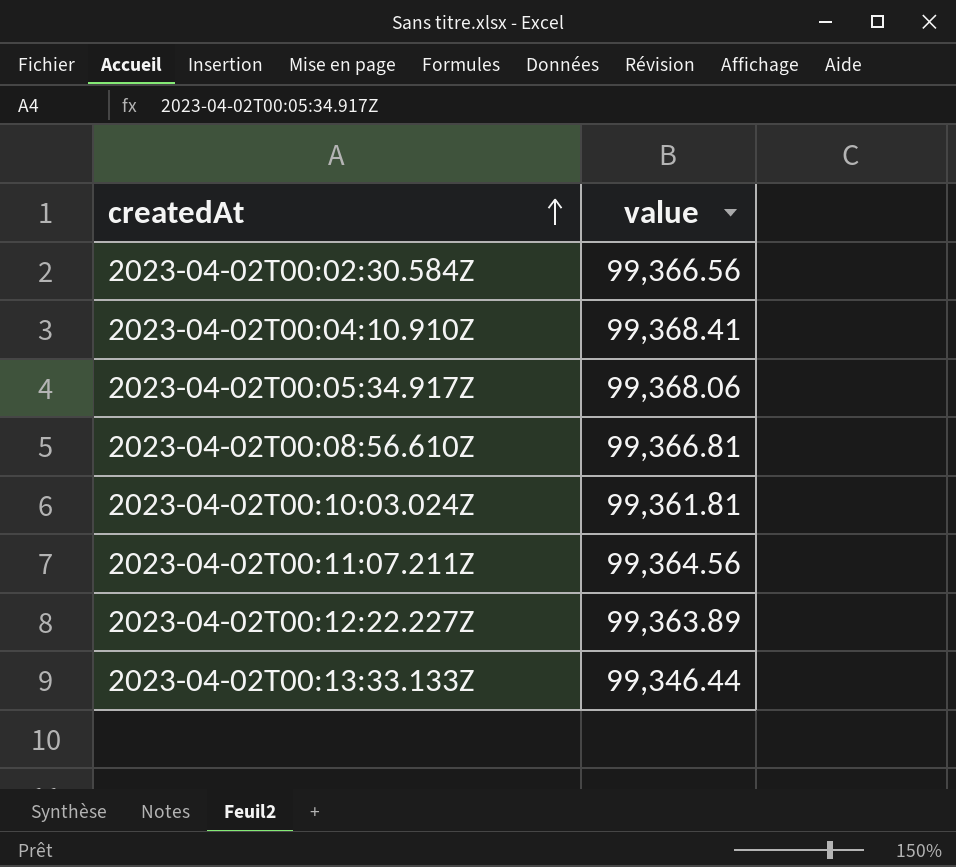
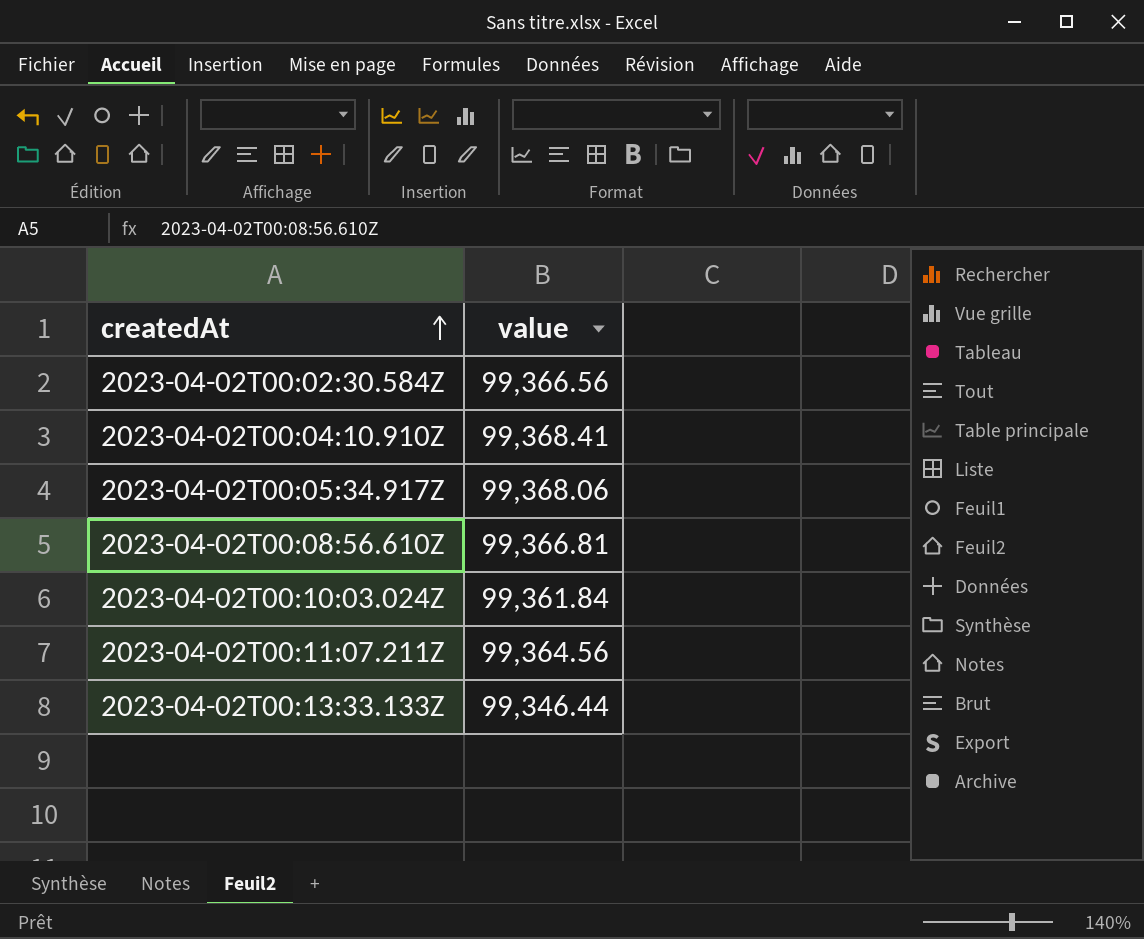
row 2023-04-02T00:12:22.227Z: 99,363.89 -> none
2023-04-02T00:10:03.024Z | value: 99,361.81 -> 99,361.84

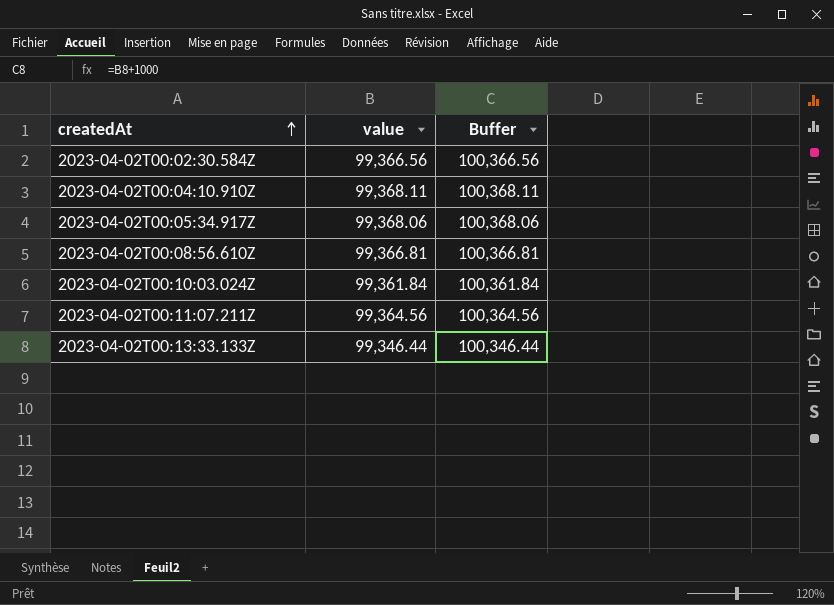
column Buffer | formula: none -> [value] + 1000
2023-04-02T00:04:10.910Z | value: 99,368.41 -> 99,368.11

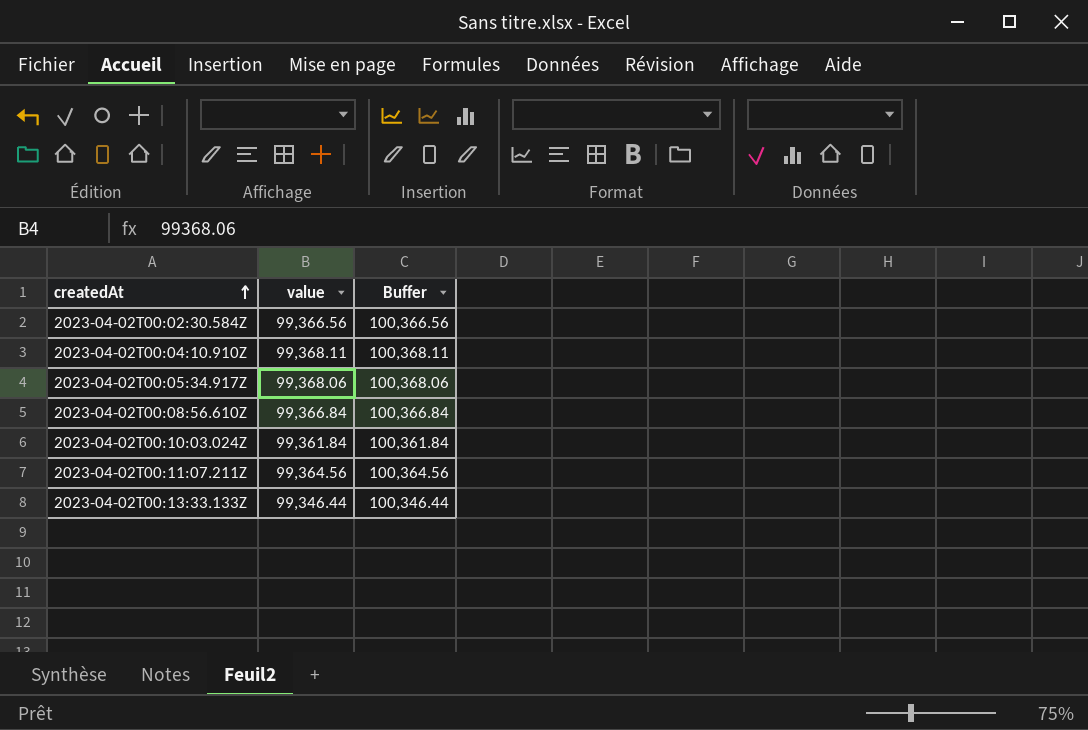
2023-04-02T00:08:56.610Z | value: 99,366.81 -> 99,366.84
2023-04-02T00:08:56.610Z | Buffer: 100,366.81 -> 100,366.84

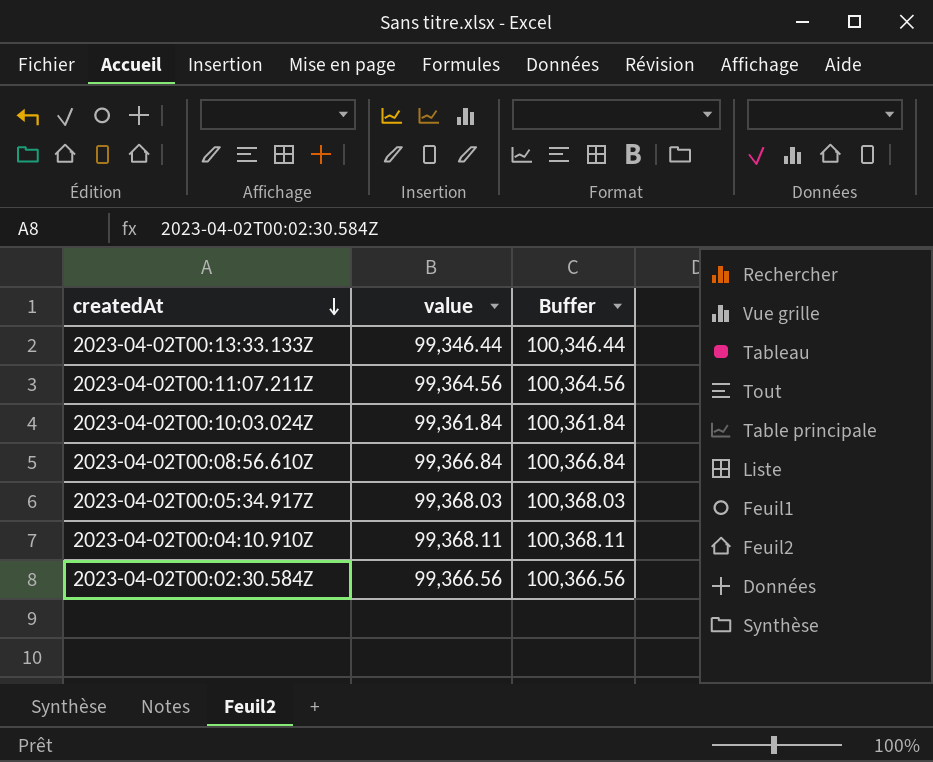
row order: createdAt ascending -> createdAt descending
2023-04-02T00:05:34.917Z | value: 99,368.06 -> 99,368.03
2023-04-02T00:05:34.917Z | Buffer: 100,368.06 -> 100,368.03

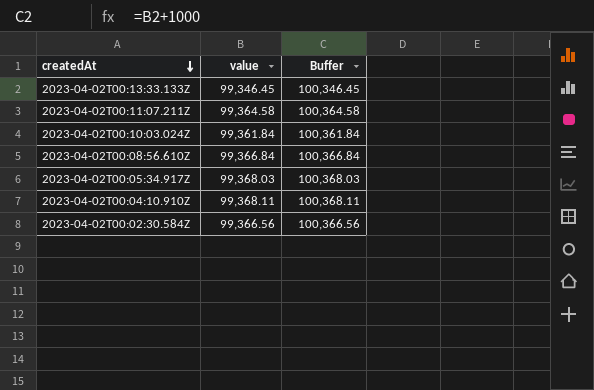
2023-04-02T00:13:33.133Z | value: 99,346.44 -> 99,346.45
2023-04-02T00:13:33.133Z | Buffer: 100,346.44 -> 100,346.45
2023-04-02T00:11:07.211Z | value: 99,364.56 -> 99,364.58
2023-04-02T00:11:07.211Z | Buffer: 100,364.56 -> 100,364.58

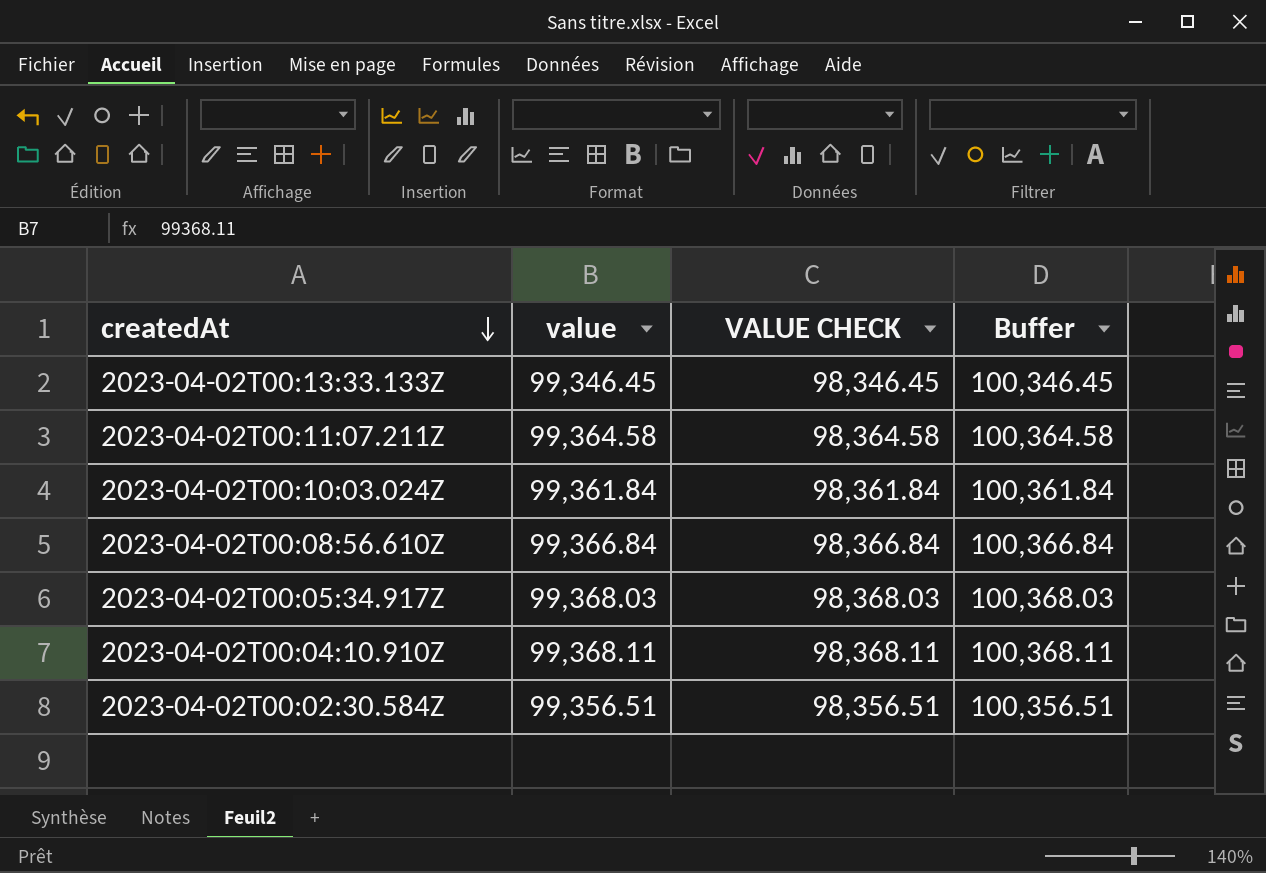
column VALUE CHECK | formula: none -> [value] - 1000
2023-04-02T00:02:30.584Z | value: 99,366.56 -> 99,356.51
2023-04-02T00:02:30.584Z | Buffer: 100,366.56 -> 100,356.51

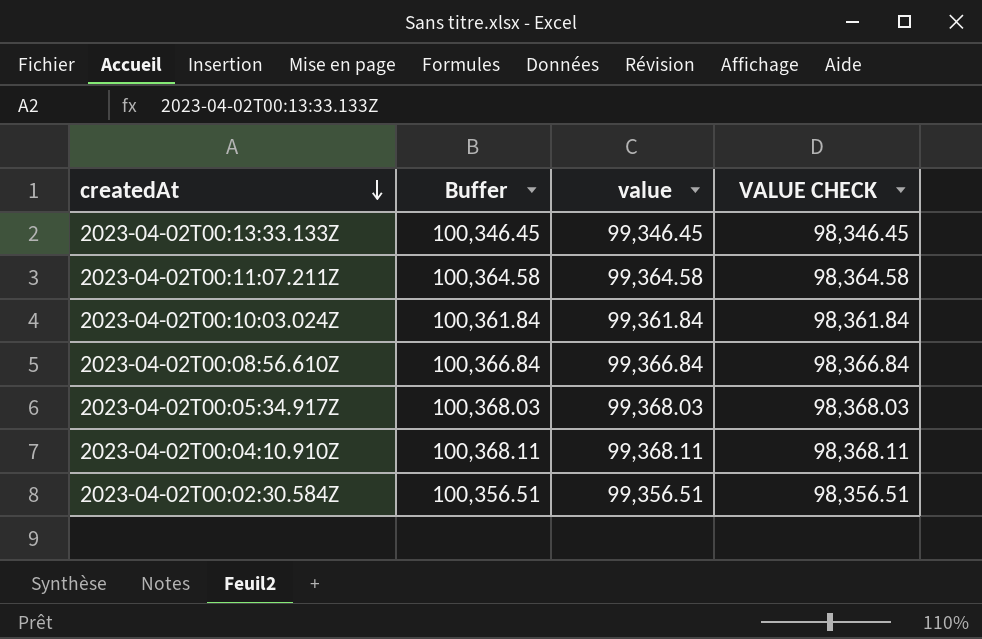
column Buffer | position: 4 -> 2

